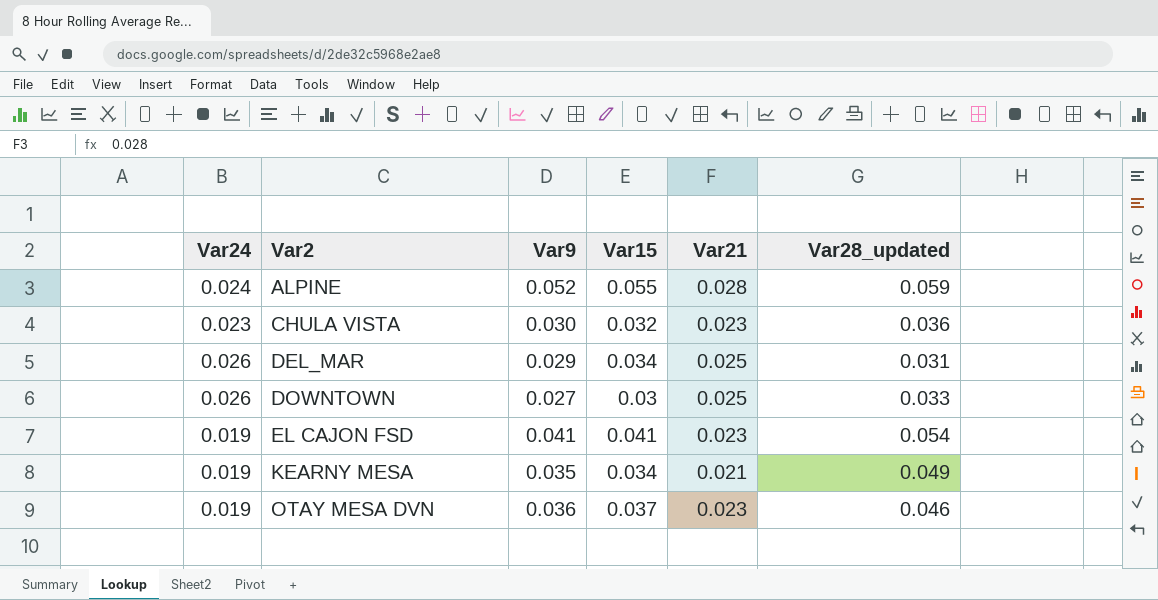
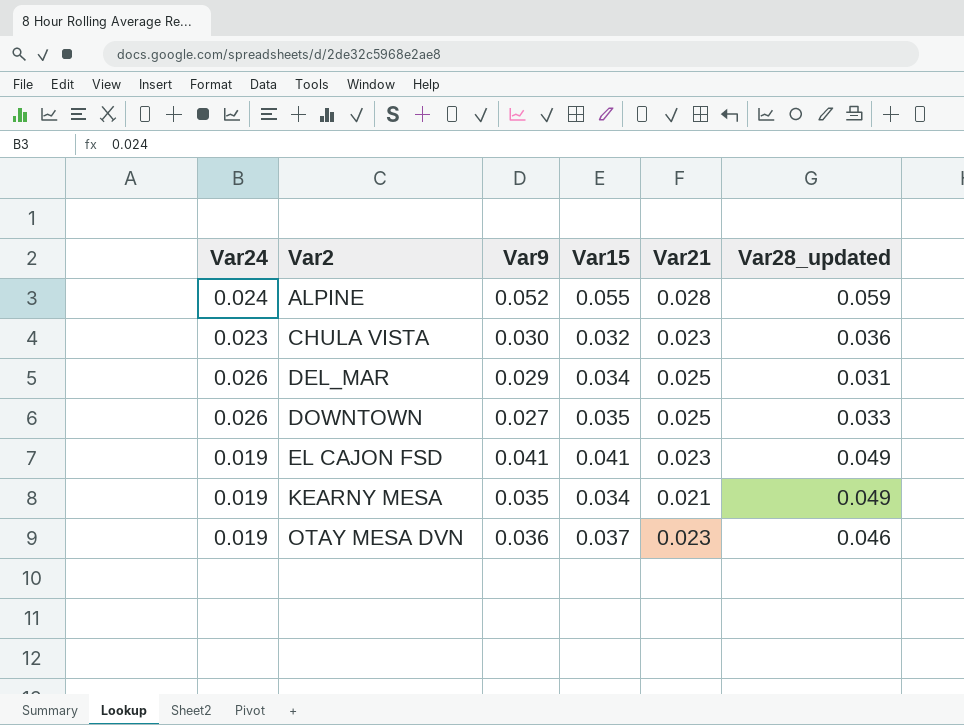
DOWNTOWN | Var15: 0.03 -> 0.035
EL CAJON FSD | Var28_updated: 0.054 -> 0.049

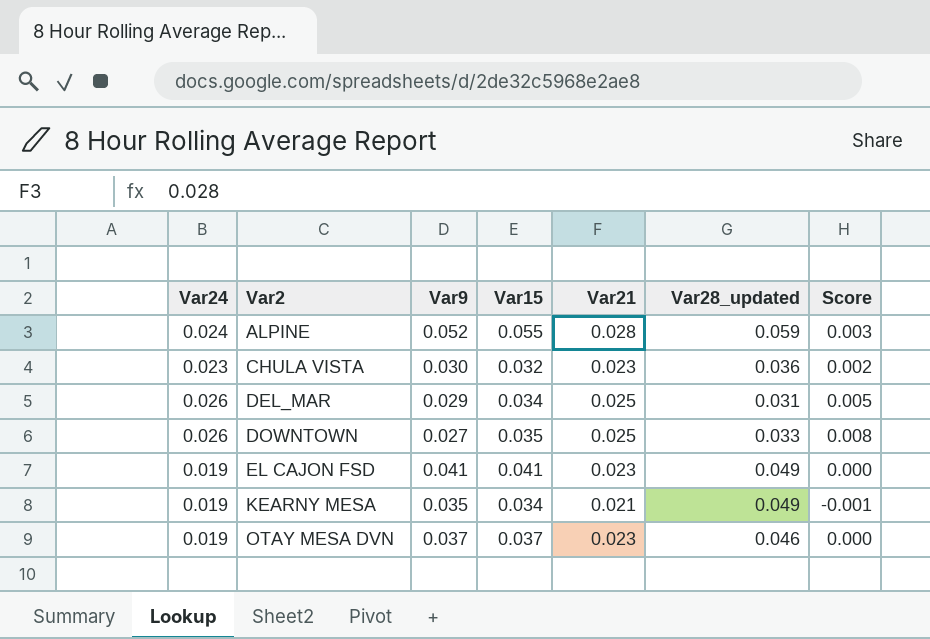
column Score | formula: none -> [Var15] - [Var9]
OTAY MESA DVN | Var9: 0.036 -> 0.037

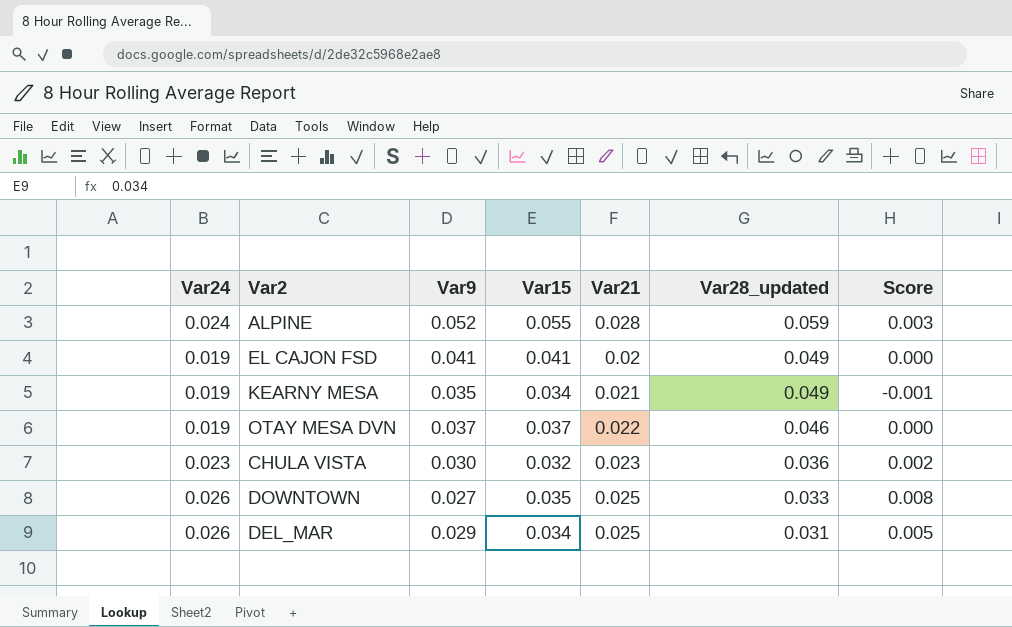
row order: Var2 ascending -> Var28_updated descending
EL CAJON FSD | Var21: 0.023 -> 0.02
OTAY MESA DVN | Var21: 0.023 -> 0.022

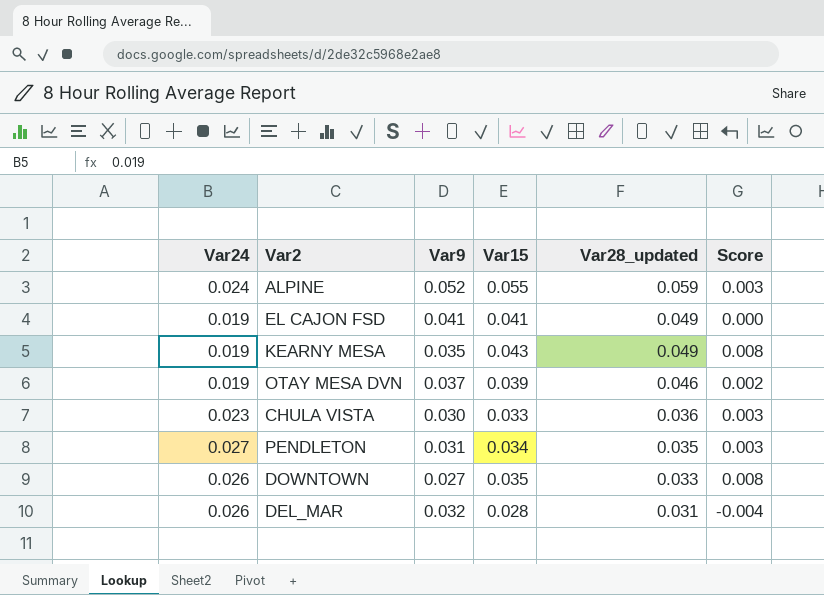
column Var21 | position: 5 -> none
KEARNY MESA | Var15: 0.034 -> 0.043
KEARNY MESA | Score: -0.001 -> 0.008
OTAY MESA DVN | Var15: 0.037 -> 0.039
OTAY MESA DVN | Score: 0.000 -> 0.002
CHULA VISTA | Var15: 0.032 -> 0.033
CHULA VISTA | Score: 0.002 -> 0.003
row PENDLETON: none -> 0.027 | 0.031 | 0.034 | 0.035 | 0.003
DEL_MAR | Var9: 0.029 -> 0.032
DEL_MAR | Var15: 0.034 -> 0.028
DEL_MAR | Score: 0.005 -> -0.004

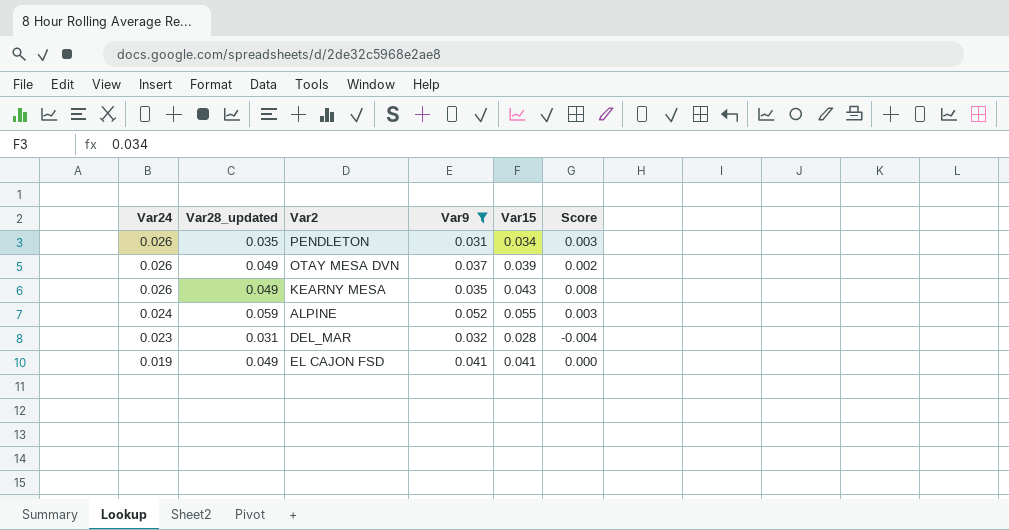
filter: none -> Var9 >= 0.031
row order: Var28_updated descending -> Var24 descending
column Var28_updated | position: 5 -> 2
PENDLETON | Var24: 0.027 -> 0.026
OTAY MESA DVN | Var24: 0.019 -> 0.026
OTAY MESA DVN | Var28_updated: 0.046 -> 0.049
KEARNY MESA | Var24: 0.019 -> 0.026
DEL_MAR | Var24: 0.026 -> 0.023

